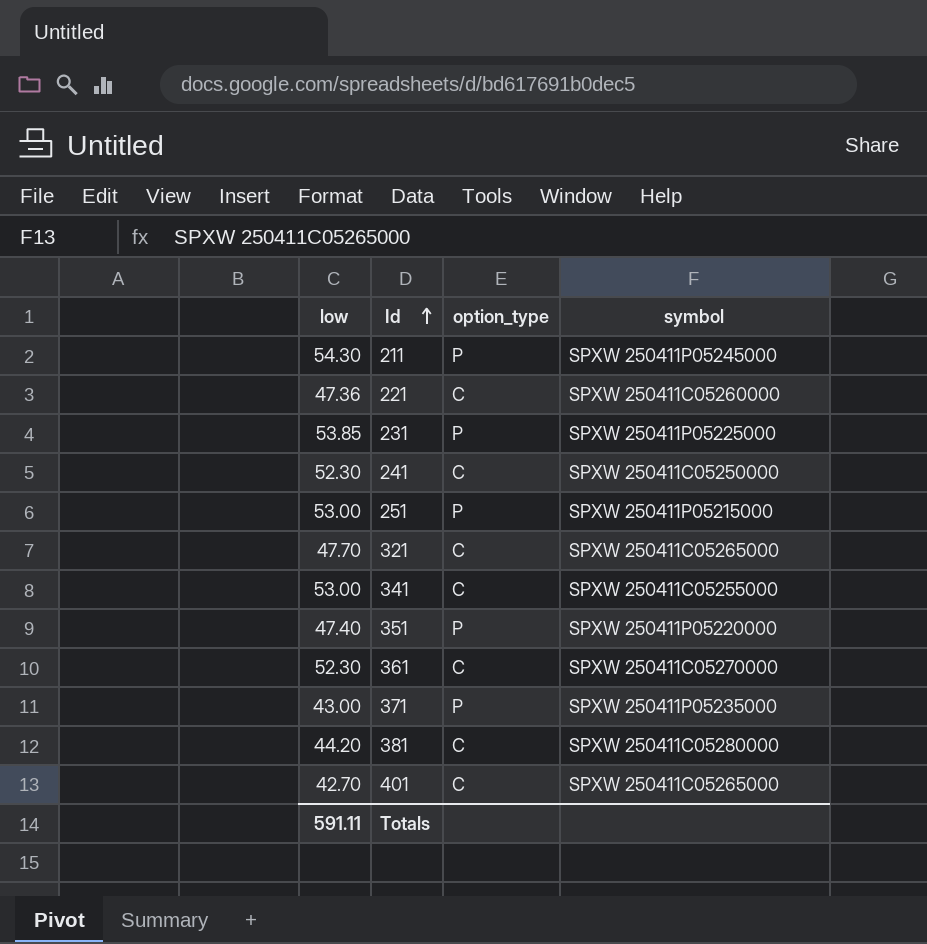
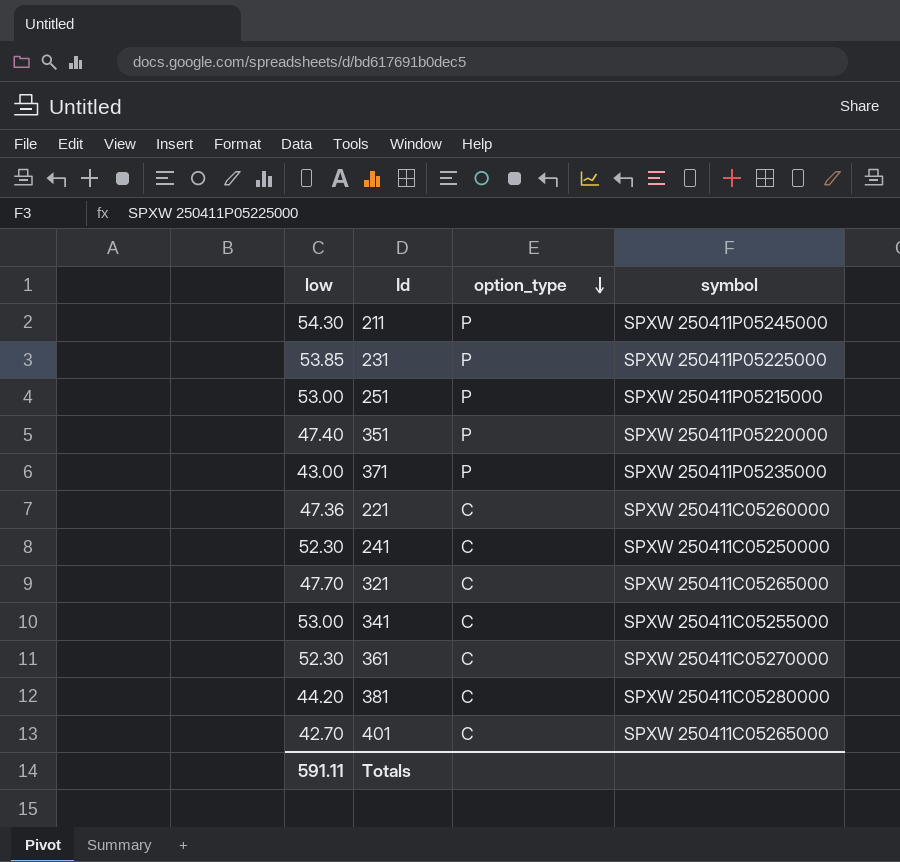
row order: Id ascending -> option_type descending

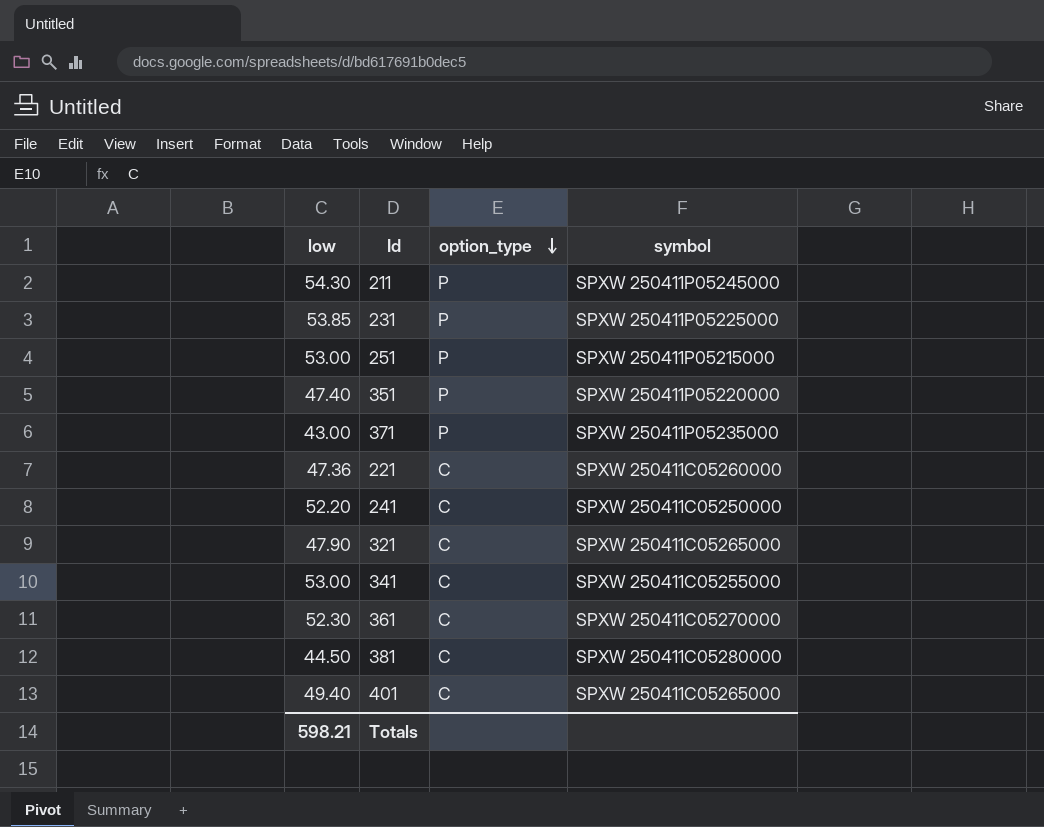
241 | low: 52.30 -> 52.20
321 | low: 47.70 -> 47.90
381 | low: 44.20 -> 44.50
401 | low: 42.70 -> 49.40
Totals | low: 591.11 -> 598.21

